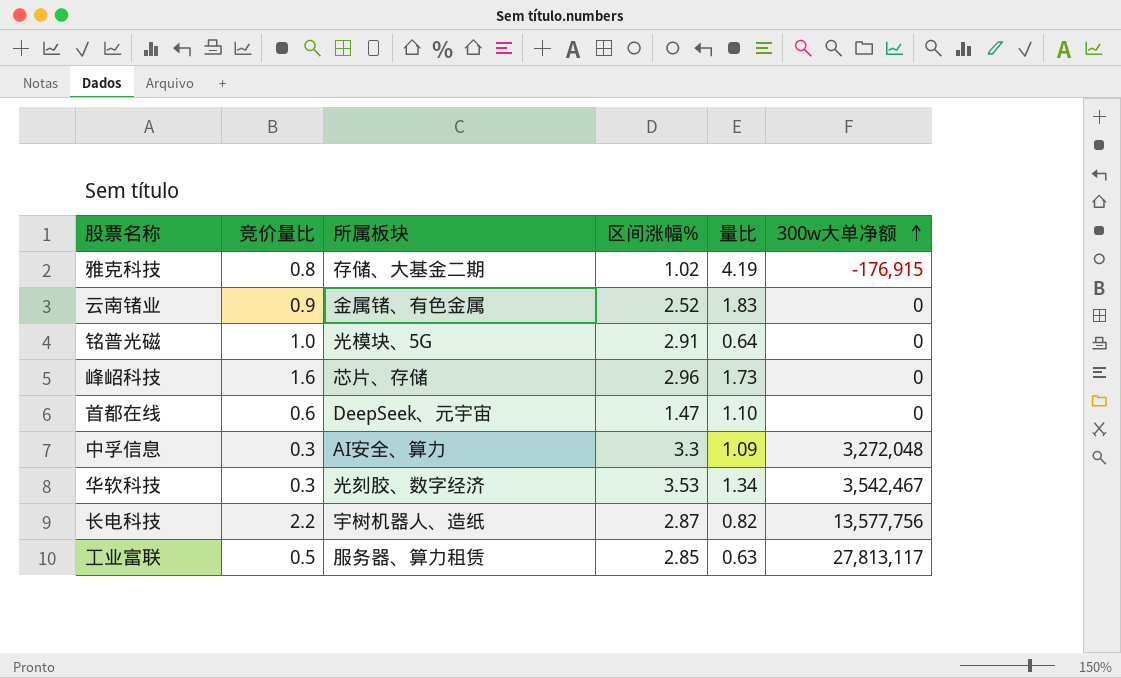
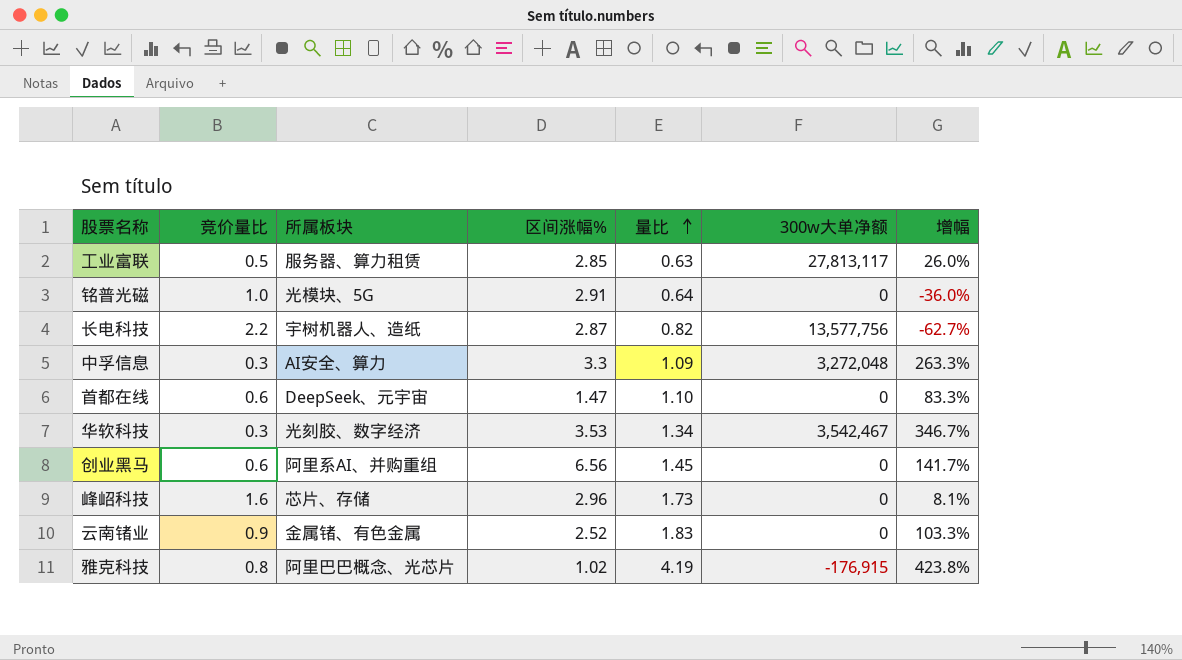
row order: 300w大单净额 ascending -> 量比 ascending
column 增幅 | formula: none -> ([量比] - [竞价量比]) / [竞价量比]
row 创业黑马: none -> 0.6 | 阿里系AI、并购重组 | 6.56 | 1.45 | 0 | 141.7%
雅克科技 | 所属板块: 存储、大基金二期 -> 阿里巴巴概念、光芯片

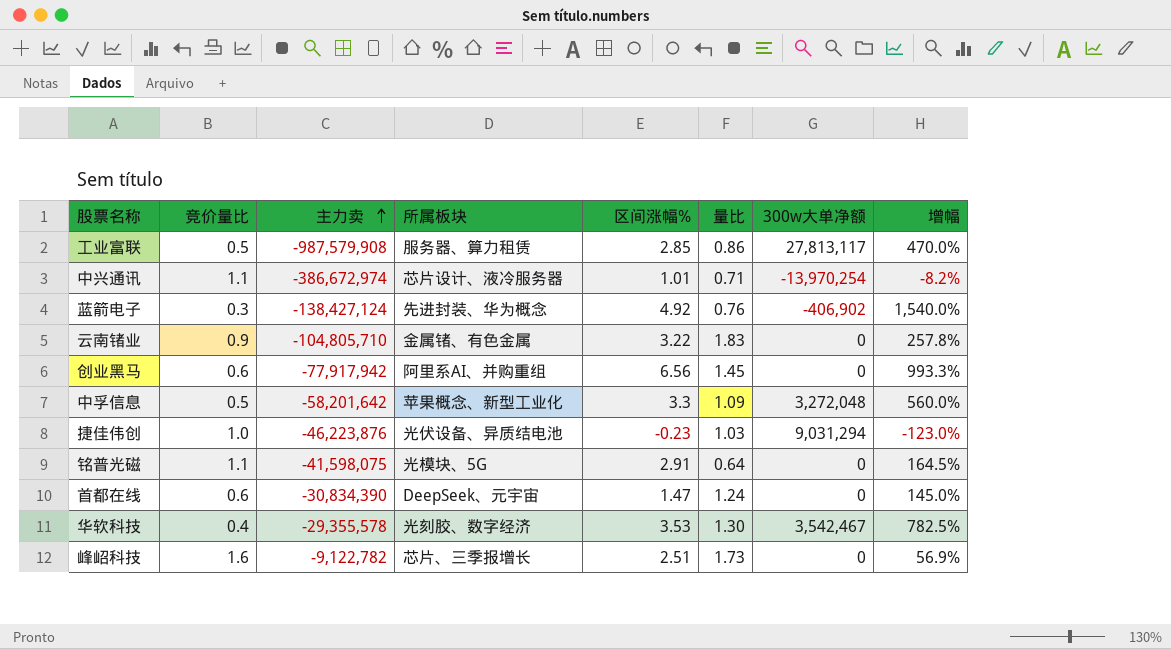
row order: 量比 ascending -> 主力卖 ascending
column 主力卖 | position: none -> 3
column 增幅 | formula: ([量比] - [竞价量比]) / [竞价量比] -> ([区间涨幅%] - [竞价量比]) / [竞价量比]
row 长电科技: 2.2 | 宇树机器人、造纸 | 2.87 | 0.82 | 13,577,756 | -62.7% -> none
row 雅克科技: 0.8 | 阿里巴巴概念、光芯片 | 1.02 | 4.19 | -176,915 | 423.8% -> none
工业富联 | 量比: 0.63 -> 0.86
row 中兴通讯: none -> 1.1 | -386,672,974 | 芯片设计、液冷服务器 | 1.01 | 0.71 | -13,970,254 | -8.2%
row 蓝箭电子: none -> 0.3 | -138,427,124 | 先进封装、华为概念 | 4.92 | 0.76 | -406,902 | 1,540.0%
云南锗业 | 区间涨幅%: 2.52 -> 3.22
中孚信息 | 竞价量比: 0.3 -> 0.5
中孚信息 | 所属板块: AI安全、算力 -> 苹果概念、新型工业化
row 捷佳伟创: none -> 1.0 | -46,223,876 | 光伏设备、异质结电池 | -0.23 | 1.03 | 9,031,294 | -123.0%
铭普光磁 | 竞价量比: 1.0 -> 1.1
首都在线 | 量比: 1.10 -> 1.24
华软科技 | 竞价量比: 0.3 -> 0.4
华软科技 | 量比: 1.34 -> 1.30
峰岹科技 | 所属板块: 芯片、存储 -> 芯片、三季报增长
峰岹科技 | 区间涨幅%: 2.96 -> 2.51

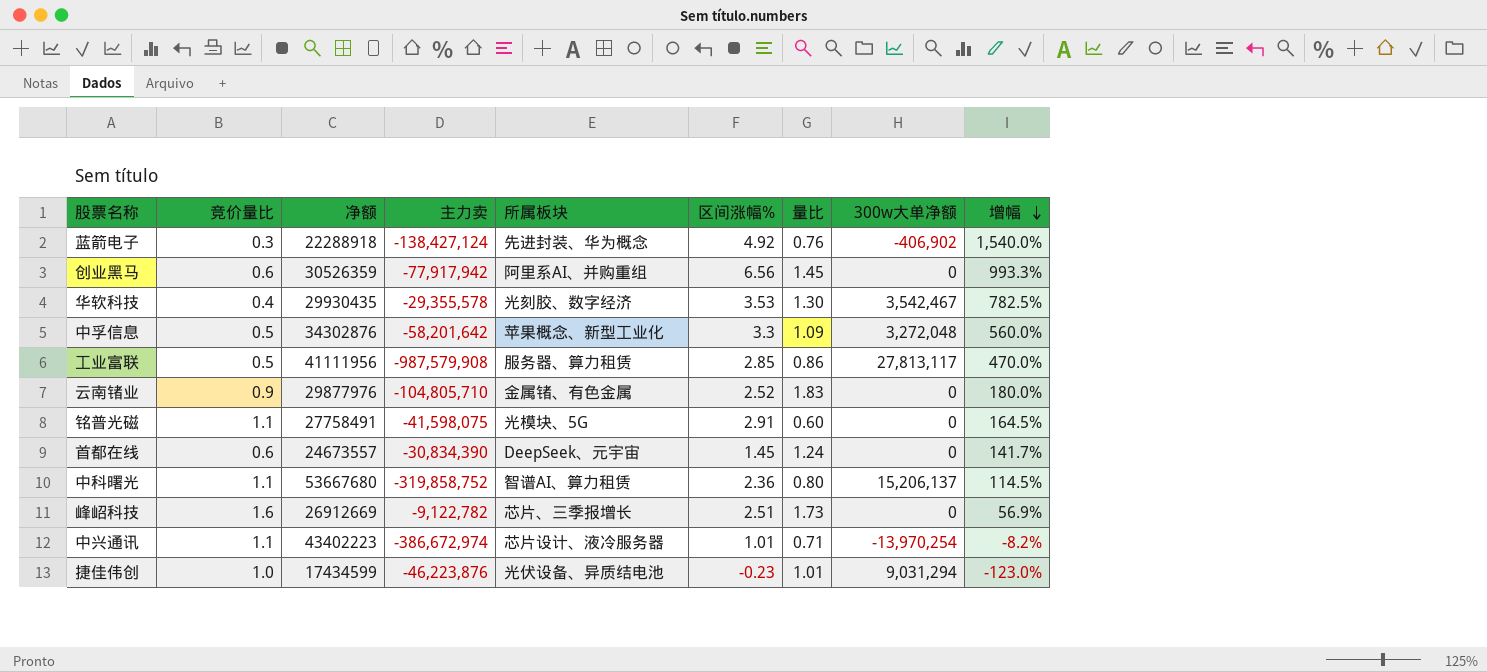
row order: 主力卖 ascending -> 增幅 descending
column 净额 | position: none -> 3
云南锗业 | 区间涨幅%: 3.22 -> 2.52
云南锗业 | 增幅: 257.8% -> 180.0%
铭普光磁 | 量比: 0.64 -> 0.60
首都在线 | 区间涨幅%: 1.47 -> 1.45
首都在线 | 增幅: 145.0% -> 141.7%
row 中科曙光: none -> 1.1 | 53667680 | -319,858,752 | 智谱AI、算力租赁 | 2.36 | 0.80 | 15,206,137 | 114.5%
捷佳伟创 | 量比: 1.03 -> 1.01

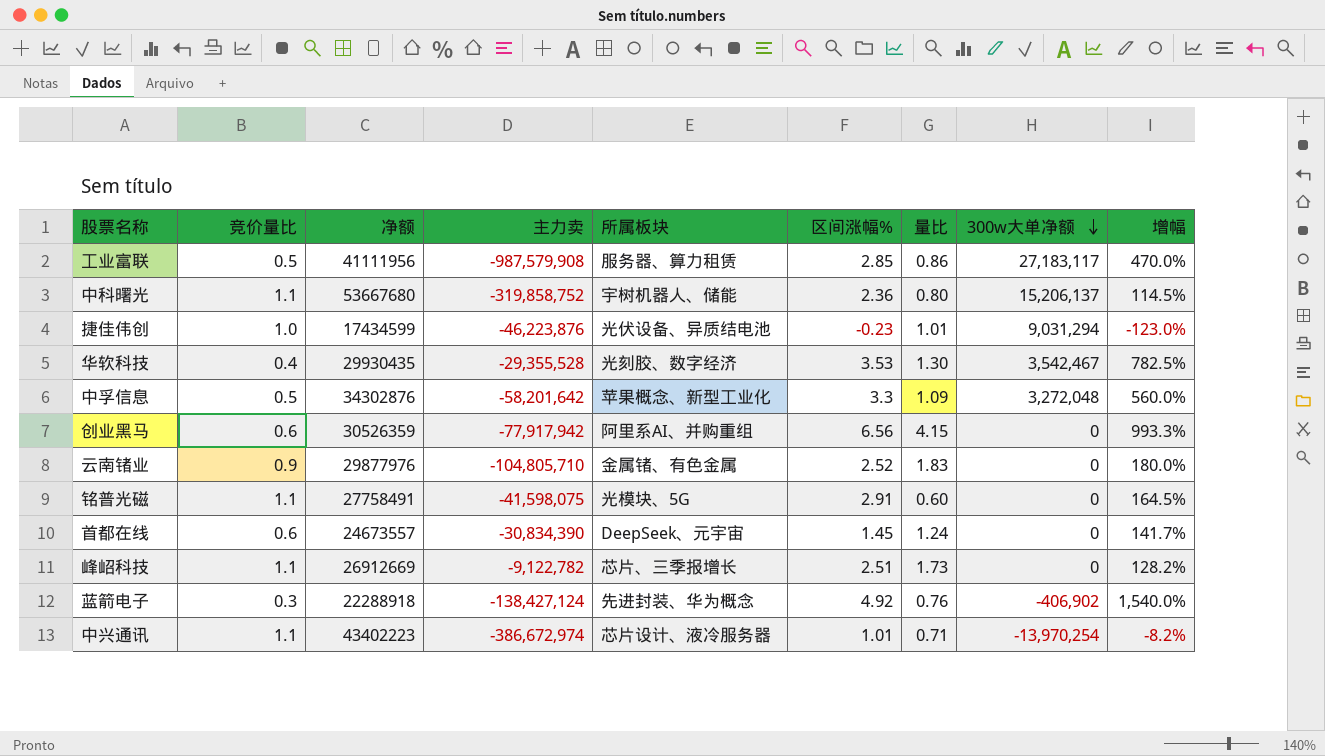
row order: 增幅 descending -> 300w大单净额 descending
工业富联 | 300w大单净额: 27,813,117 -> 27,183,117
中科曙光 | 所属板块: 智谱AI、算力租赁 -> 宇树机器人、储能
华软科技 | 主力卖: -29,355,578 -> -29,355,528
创业黑马 | 量比: 1.45 -> 4.15
峰岹科技 | 竞价量比: 1.6 -> 1.1
峰岹科技 | 增幅: 56.9% -> 128.2%

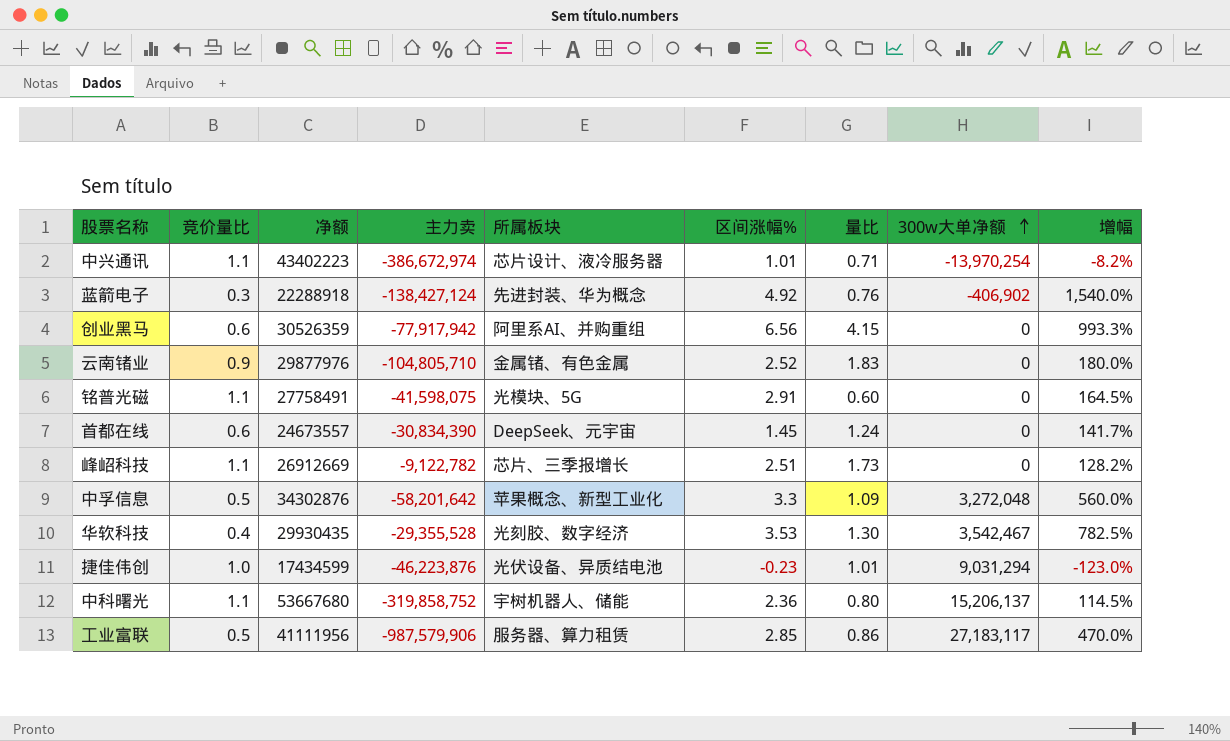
row order: 300w大单净额 descending -> 300w大单净额 ascending
工业富联 | 主力卖: -987,579,908 -> -987,579,906

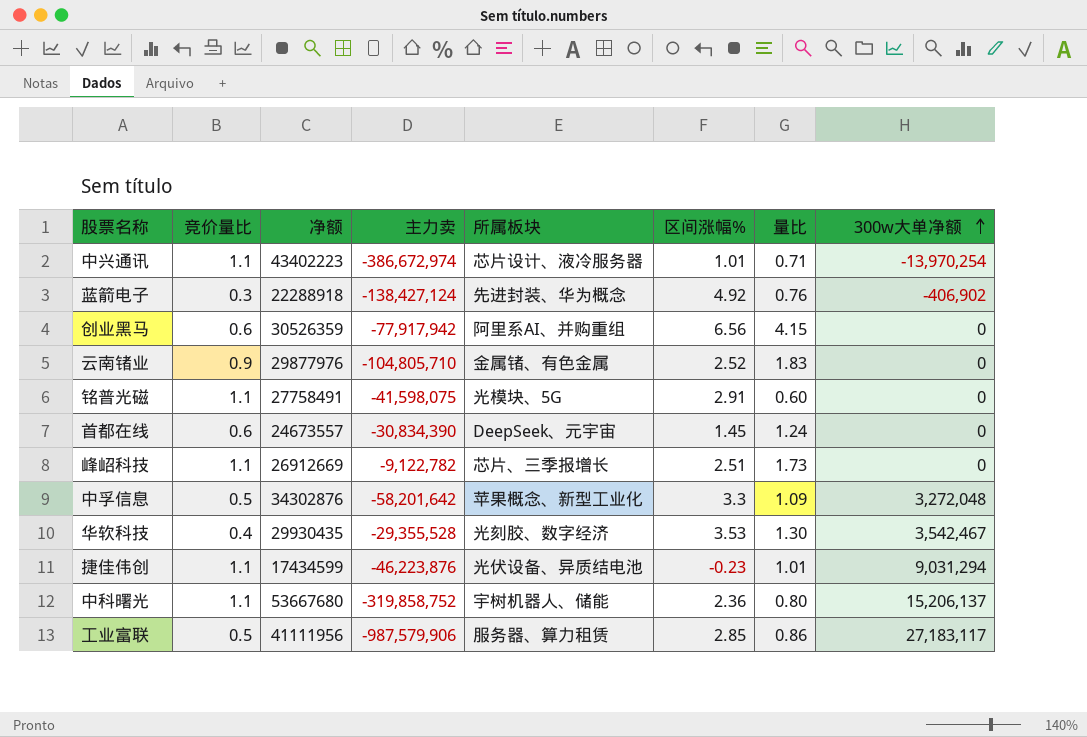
column 增幅 | formula: ([区间涨幅%] - [竞价量比]) / [竞价量比] -> none
捷佳伟创 | 竞价量比: 1.0 -> 1.1

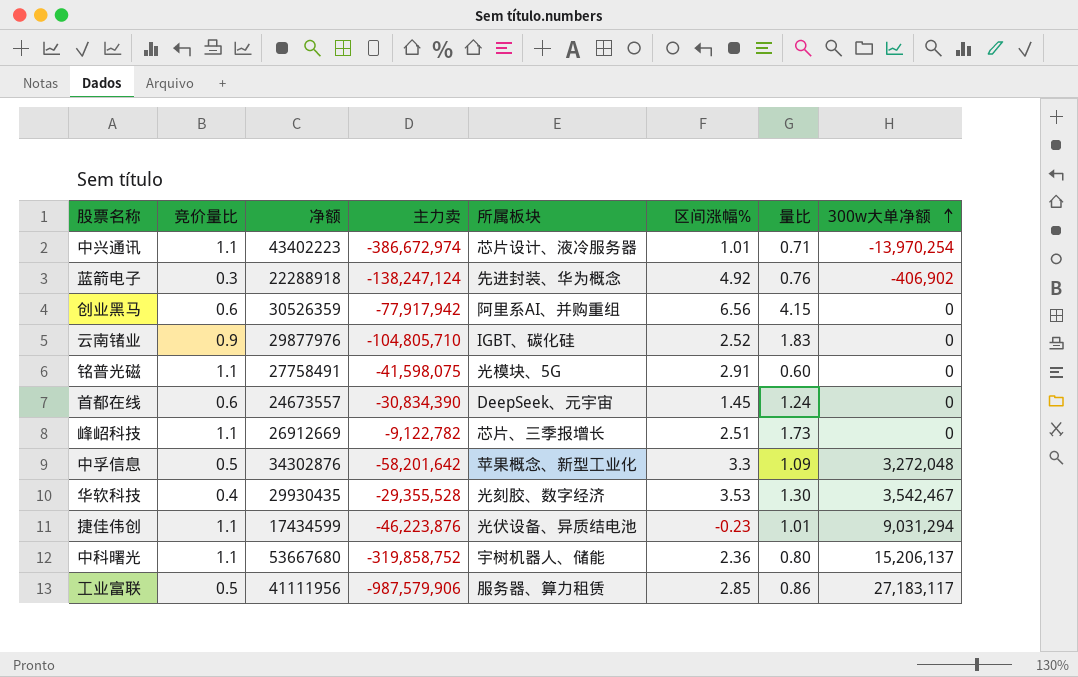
蓝箭电子 | 主力卖: -138,427,124 -> -138,247,124
云南锗业 | 所属板块: 金属锗、有色金属 -> IGBT、碳化硅

